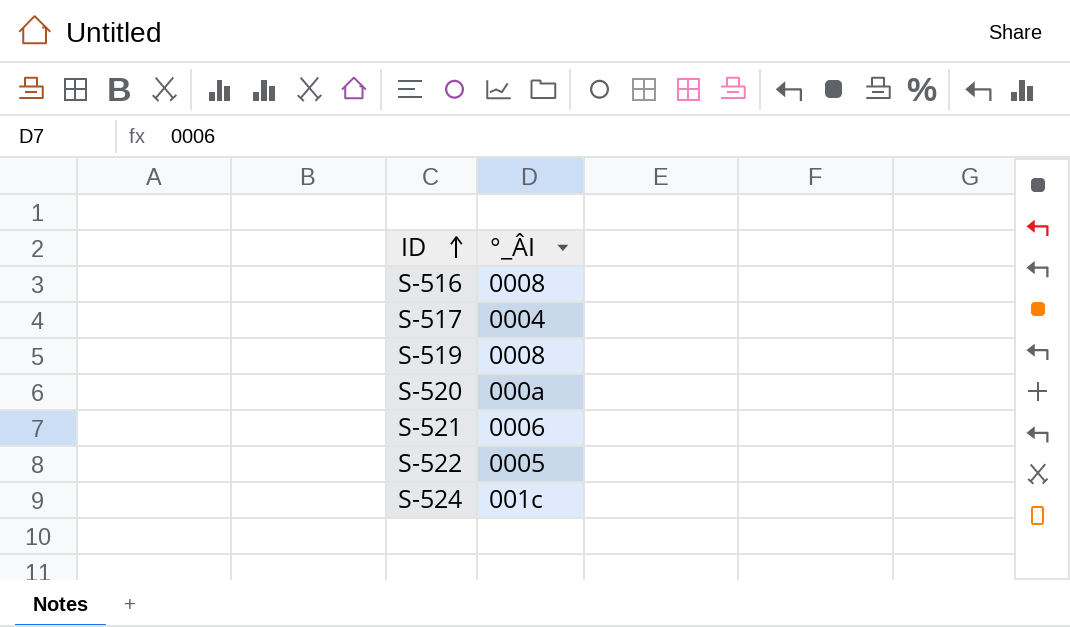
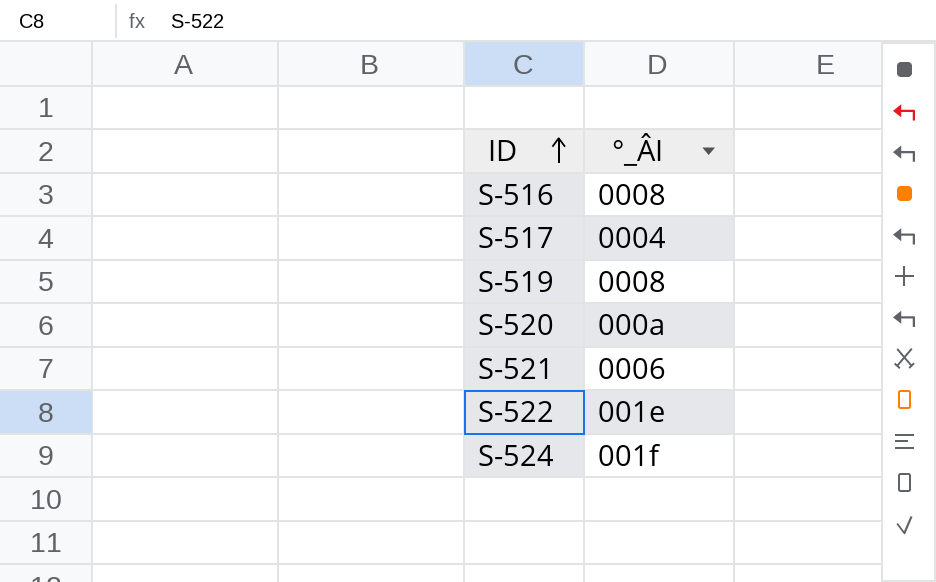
S-522 | °_ÂI: 0005 -> 001e
S-524 | °_ÂI: 001c -> 001f

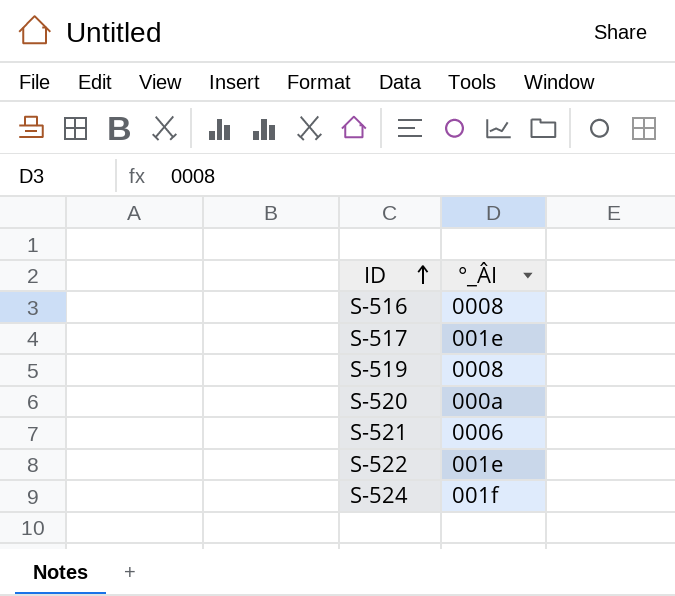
S-517 | °_ÂI: 0004 -> 001e

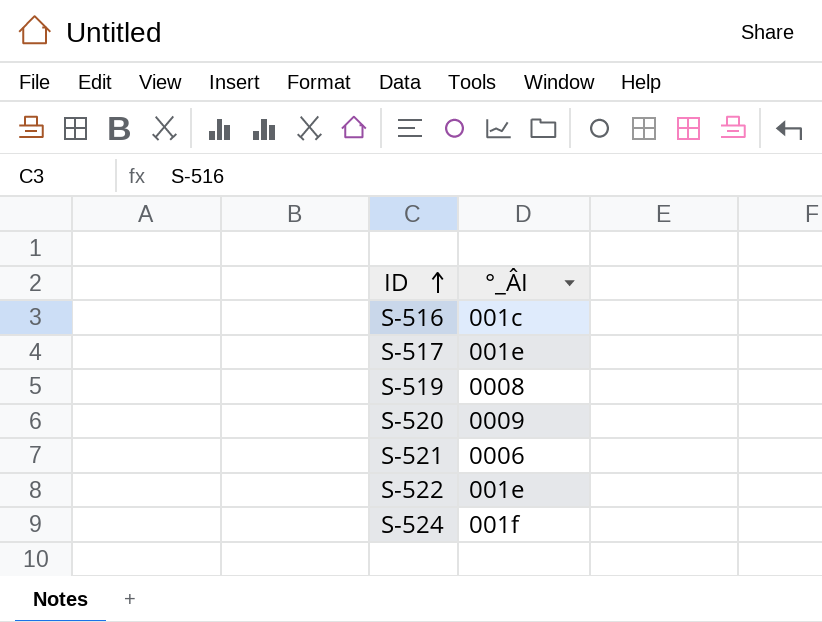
S-516 | °_ÂI: 0008 -> 001c
S-520 | °_ÂI: 000a -> 0009

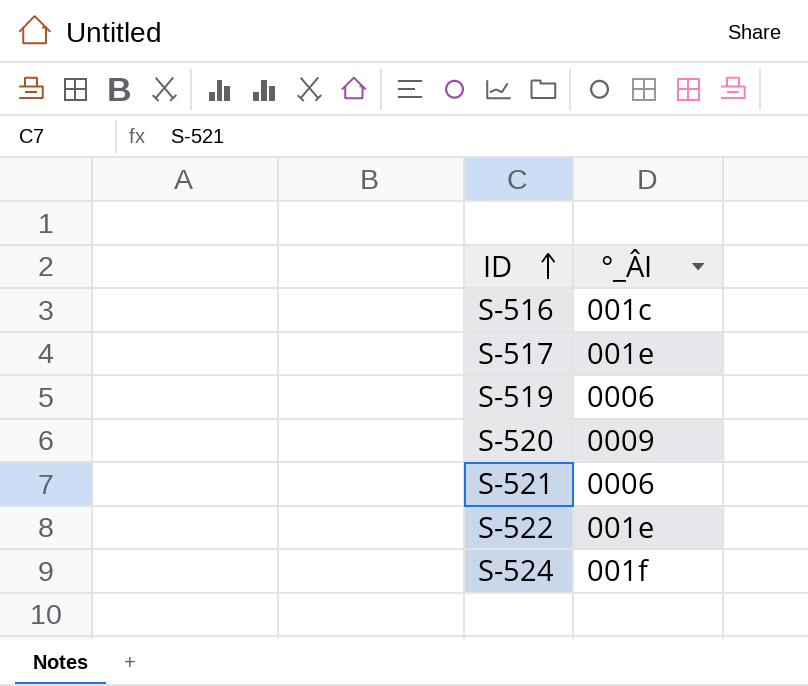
S-519 | °_ÂI: 0008 -> 0006

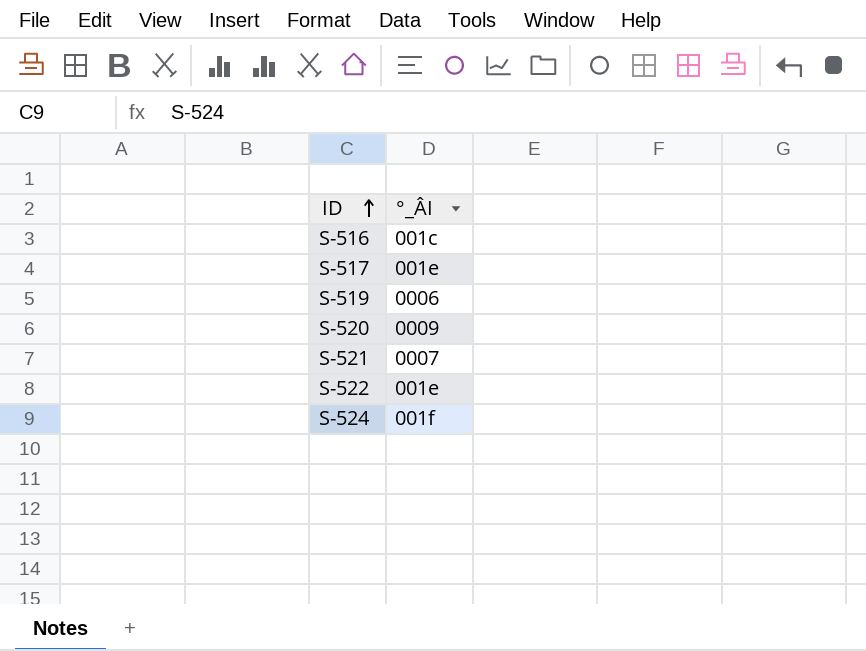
S-521 | °_ÂI: 0006 -> 0007

